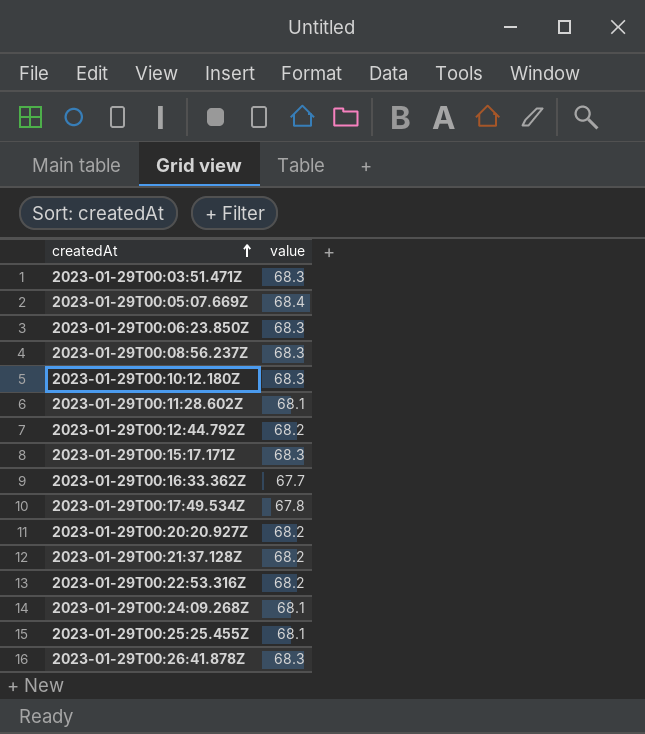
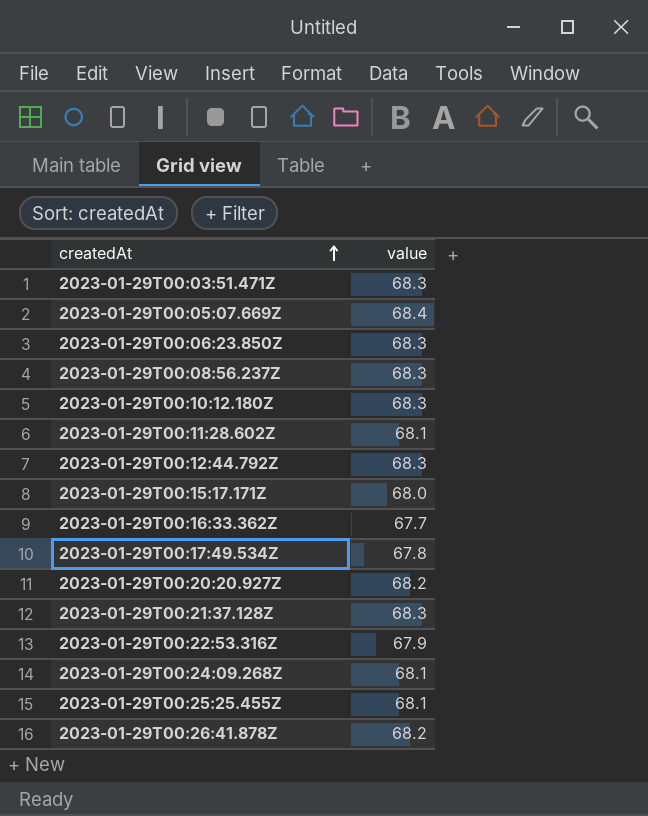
2023-01-29T00:12:44.792Z | value: 68.2 -> 68.3
2023-01-29T00:15:17.171Z | value: 68.3 -> 68.0
2023-01-29T00:21:37.128Z | value: 68.2 -> 68.3
2023-01-29T00:22:53.316Z | value: 68.2 -> 67.9
2023-01-29T00:26:41.878Z | value: 68.3 -> 68.2

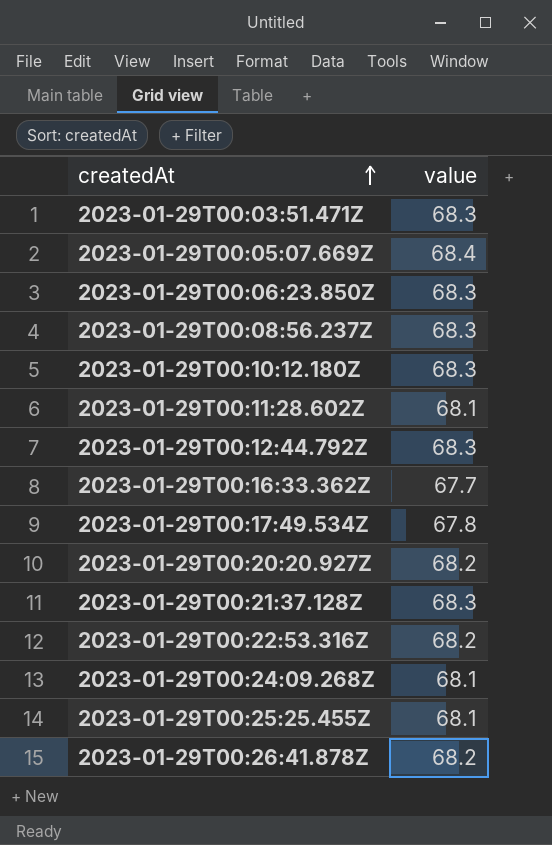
row 2023-01-29T00:15:17.171Z: 68.0 -> none
2023-01-29T00:22:53.316Z | value: 67.9 -> 68.2

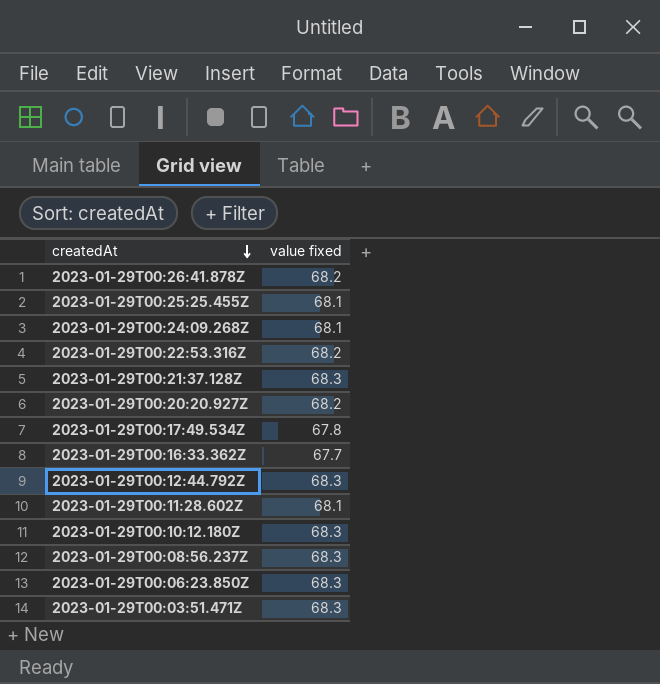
row order: createdAt ascending -> createdAt descending
column name: value -> value fixed
row 2023-01-29T00:05:07.669Z: 68.4 -> none

